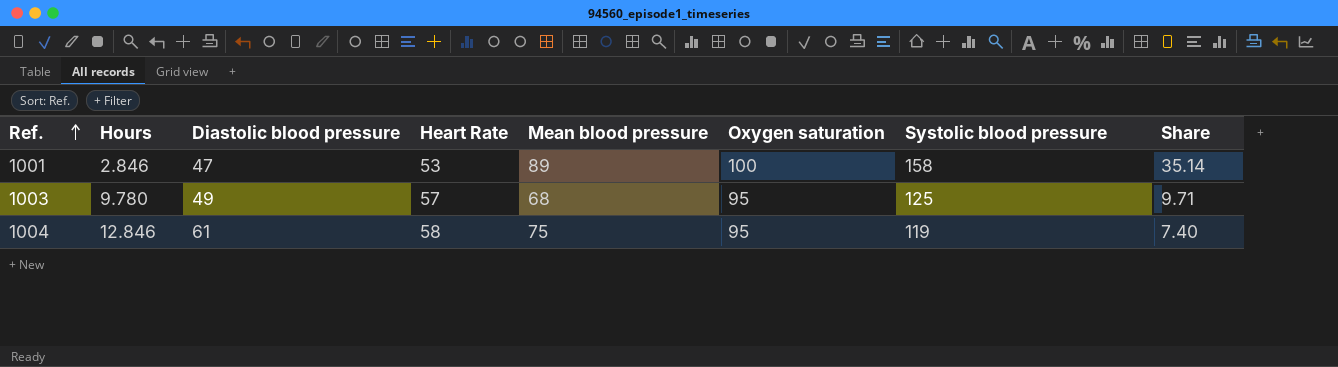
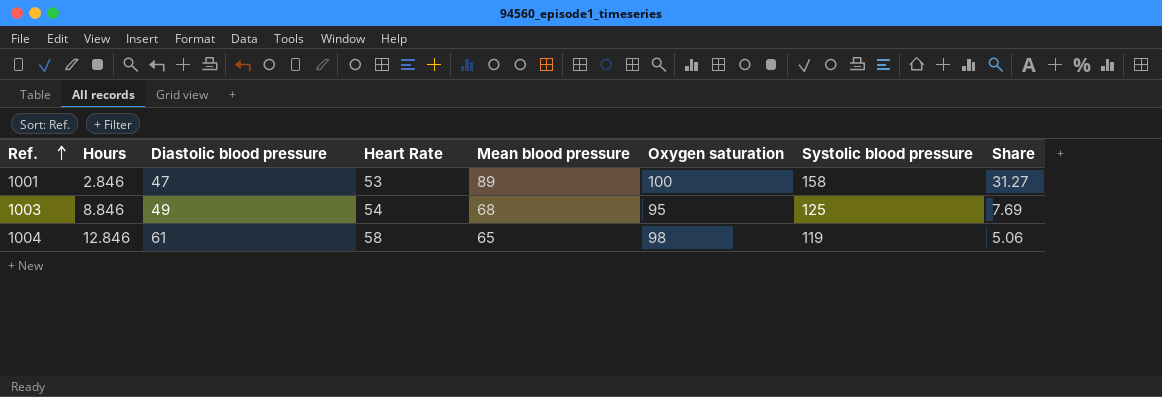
column Share | formula: [Oxygen saturation] / [Hours] -> [Mean blood pressure] / [Hours]
1003 | Hours: 9.780 -> 8.846
1003 | Heart Rate: 57 -> 54
1004 | Mean blood pressure: 75 -> 65
1004 | Oxygen saturation: 95 -> 98

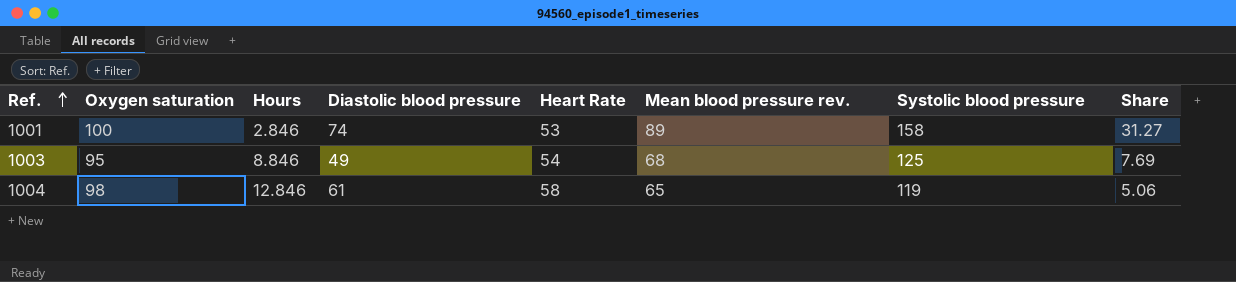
column Oxygen saturation | position: 6 -> 2
column name: Mean blood pressure -> Mean blood pressure rev.
1001 | Diastolic blood pressure: 47 -> 74

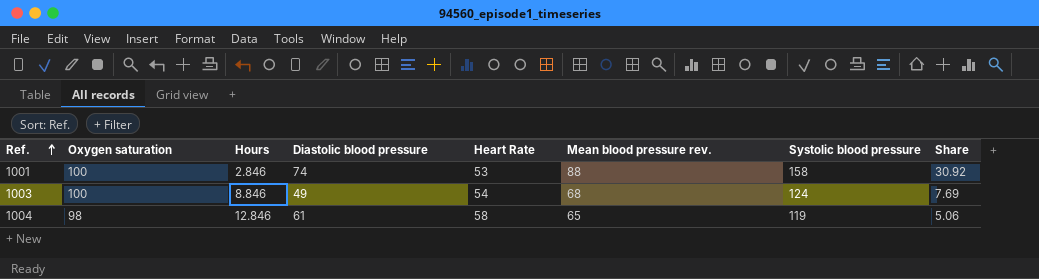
1001 | Mean blood pressure rev.: 89 -> 88
1001 | Share: 31.27 -> 30.92
1003 | Oxygen saturation: 95 -> 100
1003 | Systolic blood pressure: 125 -> 124

